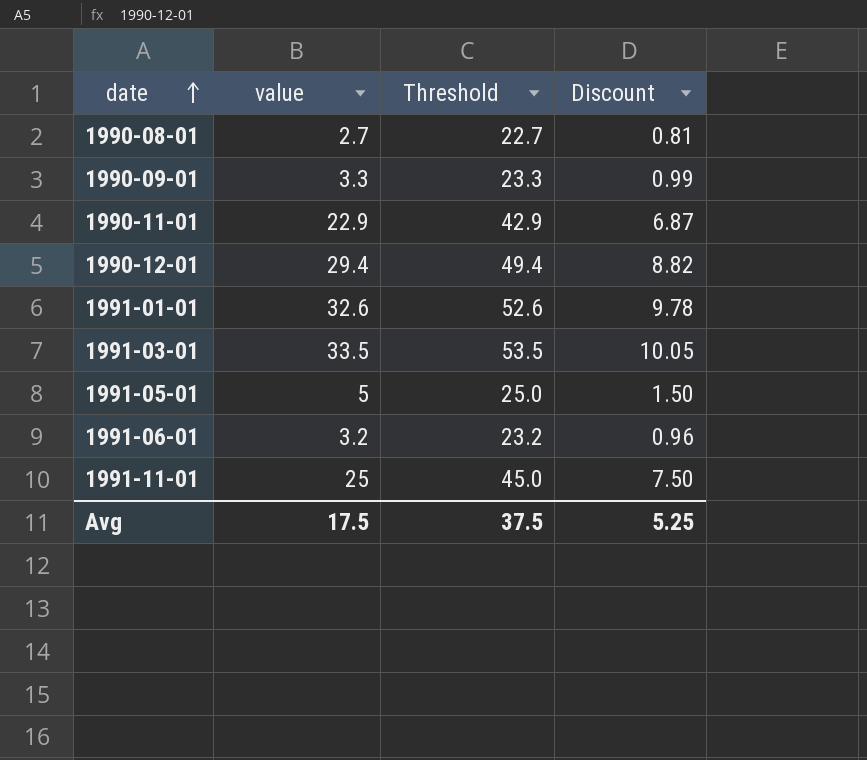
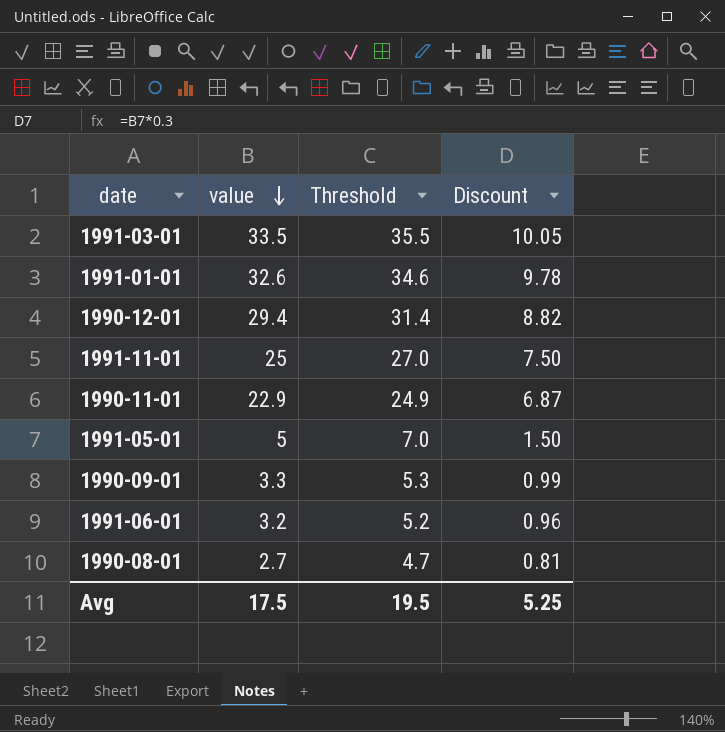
row order: date ascending -> value descending
column Threshold | formula: [value] + 20 -> [value] + 2
Avg | Threshold: 37.5 -> 19.5

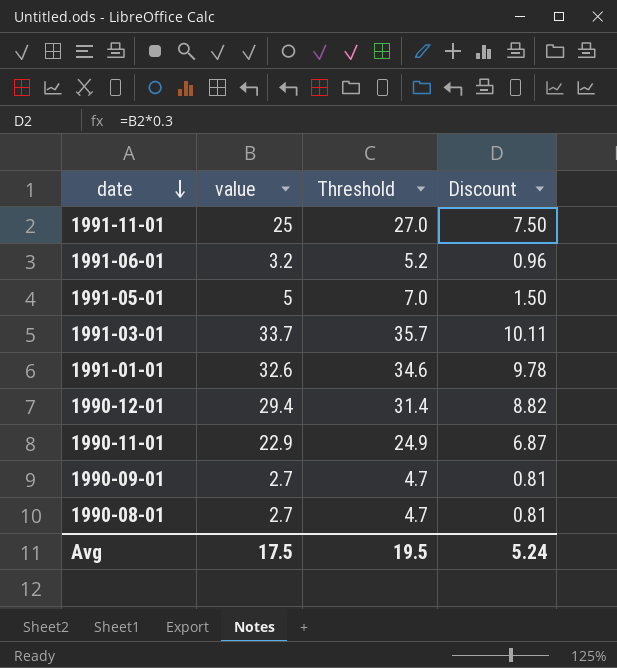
row order: value descending -> date descending
1991-03-01 | value: 33.5 -> 33.7
1991-03-01 | Threshold: 35.5 -> 35.7
1991-03-01 | Discount: 10.05 -> 10.11
1990-09-01 | value: 3.3 -> 2.7
1990-09-01 | Threshold: 5.3 -> 4.7
1990-09-01 | Discount: 0.99 -> 0.81
Avg | Discount: 5.25 -> 5.24

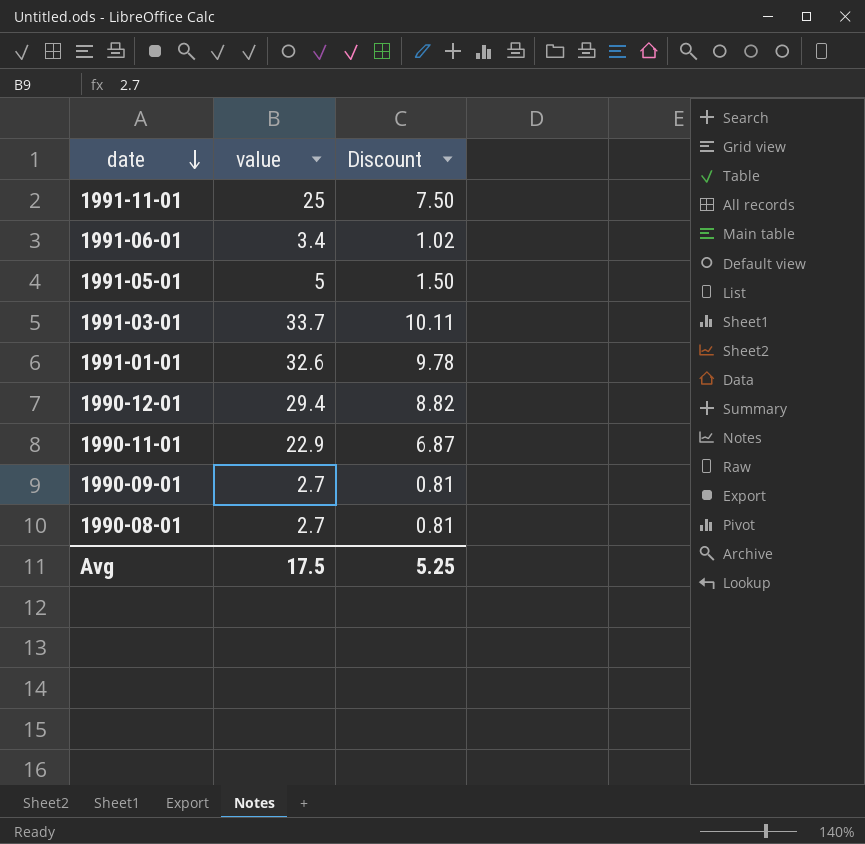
column Threshold | formula: [value] + 2 -> none
1991-06-01 | value: 3.2 -> 3.4
1991-06-01 | Discount: 0.96 -> 1.02
Avg | Discount: 5.24 -> 5.25

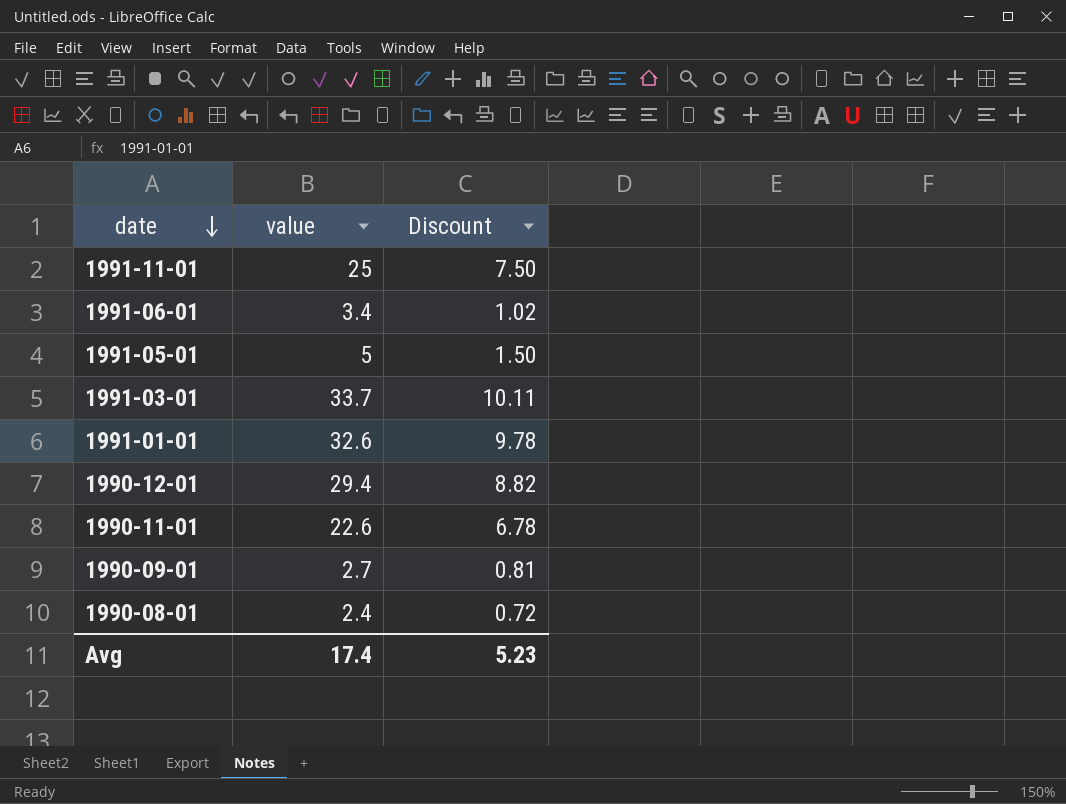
1990-11-01 | value: 22.9 -> 22.6
1990-11-01 | Discount: 6.87 -> 6.78
1990-08-01 | value: 2.7 -> 2.4
1990-08-01 | Discount: 0.81 -> 0.72
Avg | value: 17.5 -> 17.4
Avg | Discount: 5.25 -> 5.23

